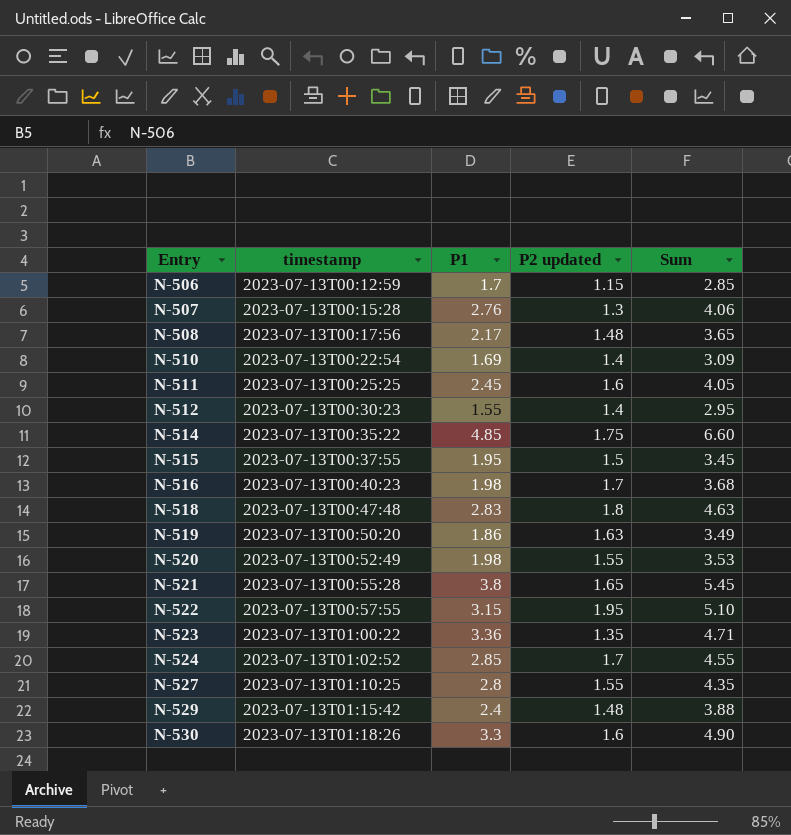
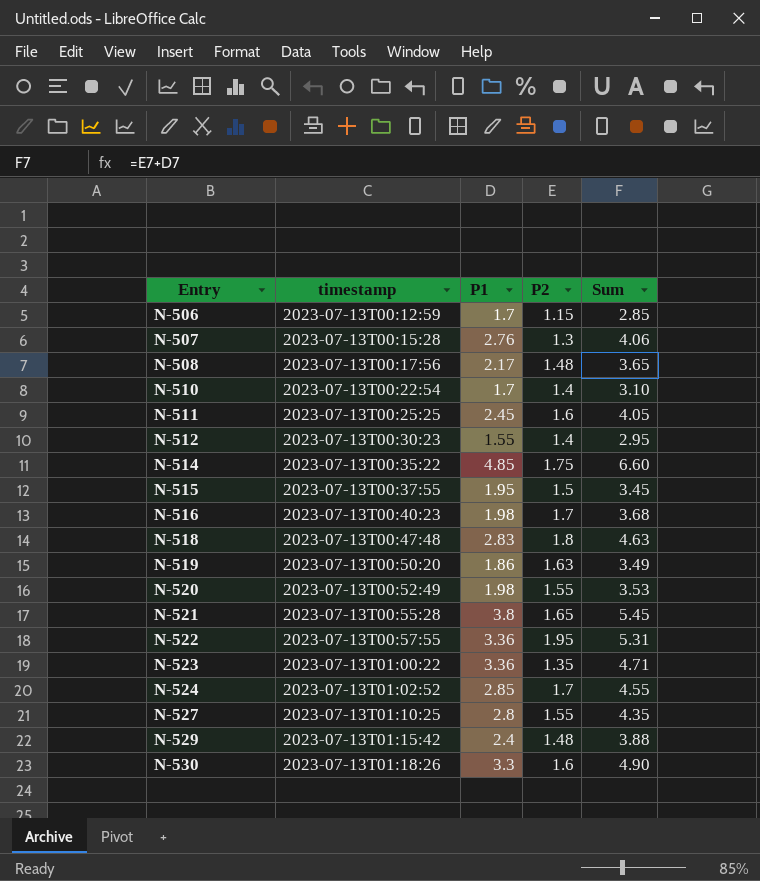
column name: P2 updated -> P2
N-510 | P1: 1.69 -> 1.7
N-510 | Sum: 3.09 -> 3.10
N-522 | P1: 3.15 -> 3.36
N-522 | Sum: 5.10 -> 5.31

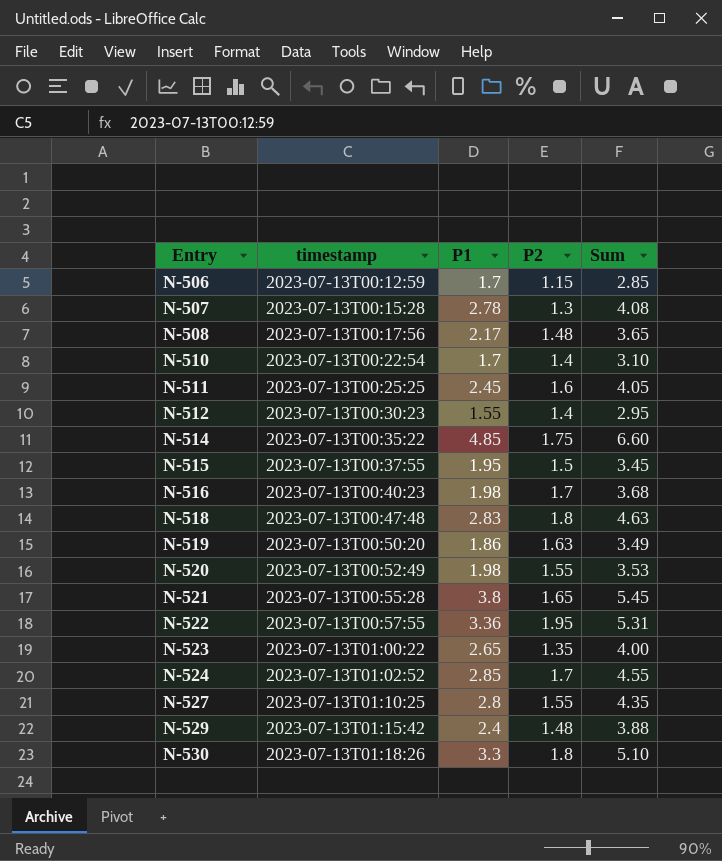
N-507 | P1: 2.76 -> 2.78
N-507 | Sum: 4.06 -> 4.08
N-523 | P1: 3.36 -> 2.65
N-523 | Sum: 4.71 -> 4.00
N-530 | P2: 1.6 -> 1.8
N-530 | Sum: 4.90 -> 5.10

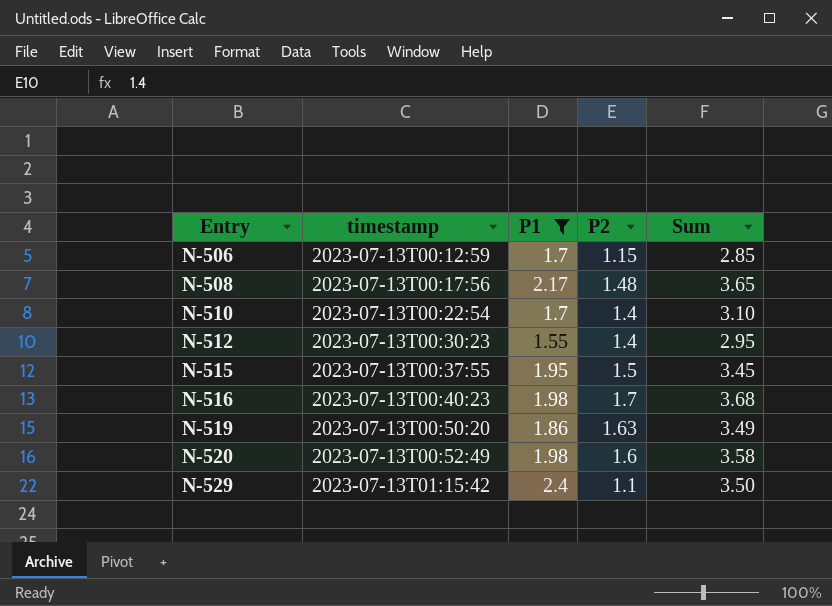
filter: none -> P1 <= 2.4
N-520 | P2: 1.55 -> 1.6
N-520 | Sum: 3.53 -> 3.58
N-529 | P2: 1.48 -> 1.1
N-529 | Sum: 3.88 -> 3.50

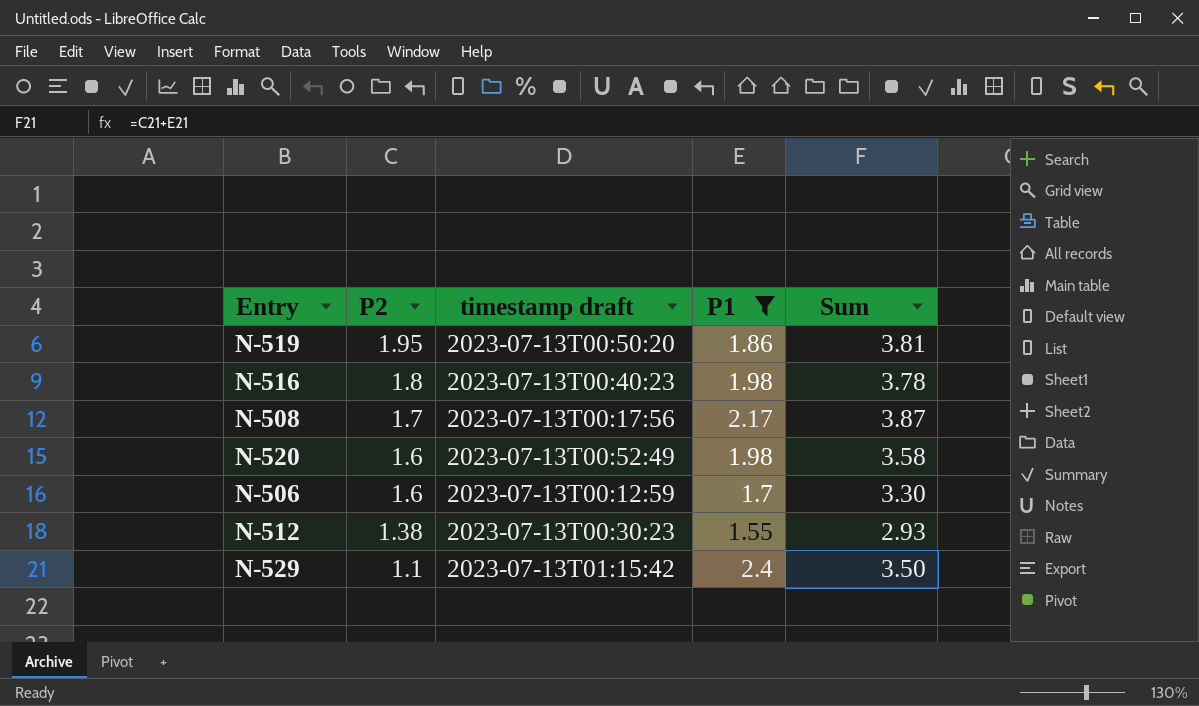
row order: Entry ascending -> P2 descending
column P2 | position: 4 -> 2
column name: timestamp -> timestamp draft
row N-510: 2023-07-13T00:22:54 | 1.7 | 1.4 | 3.10 -> none
row N-515: 2023-07-13T00:37:55 | 1.95 | 1.5 | 3.45 -> none
N-519 | P2: 1.63 -> 1.95
N-519 | Sum: 3.49 -> 3.81
N-516 | P2: 1.7 -> 1.8
N-516 | Sum: 3.68 -> 3.78
N-508 | P2: 1.48 -> 1.7
N-508 | Sum: 3.65 -> 3.87
N-506 | P2: 1.15 -> 1.6
N-506 | Sum: 2.85 -> 3.30
N-512 | P2: 1.4 -> 1.38
N-512 | Sum: 2.95 -> 2.93

